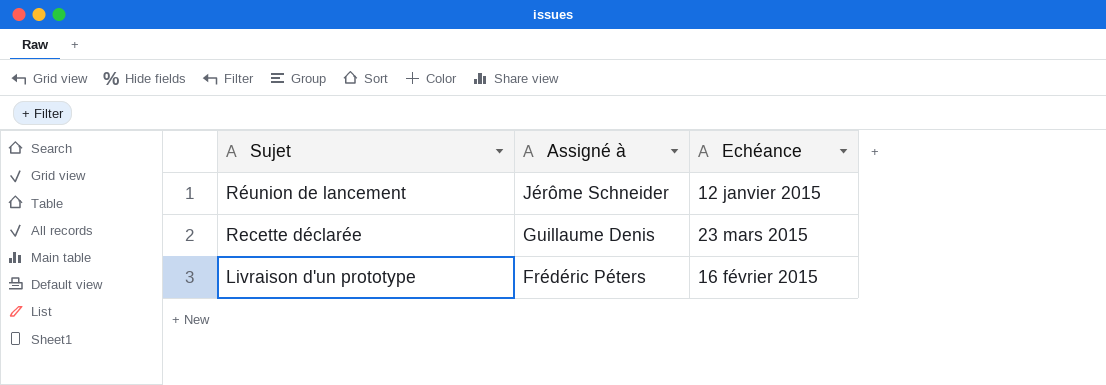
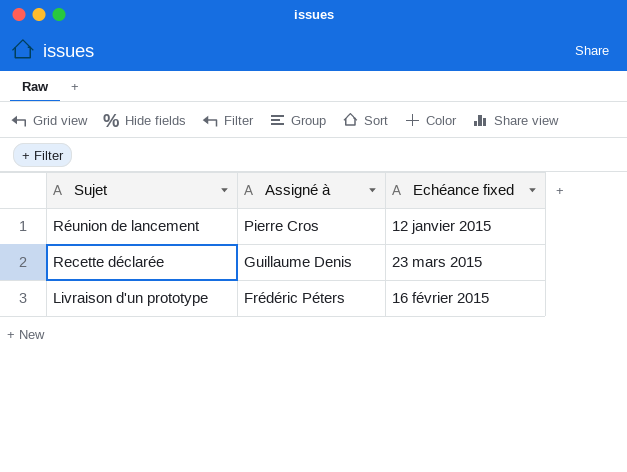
column name: Echéance -> Echéance fixed
Réunion de lancement | Assigné à: Jérôme Schneider -> Pierre Cros

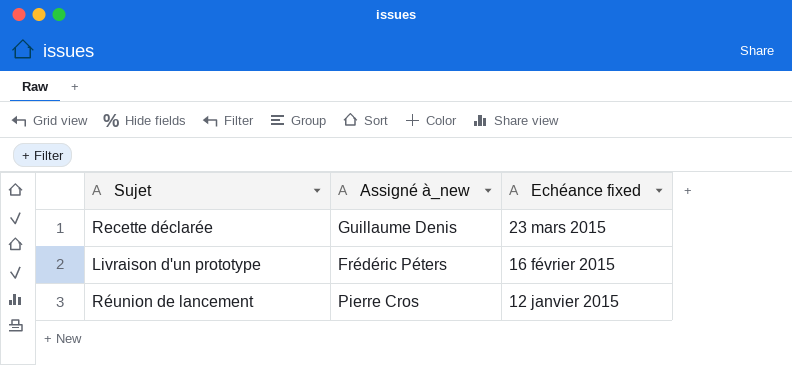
row order: Sujet descending -> Echéance fixed descending
column name: Assigné à -> Assigné à_new

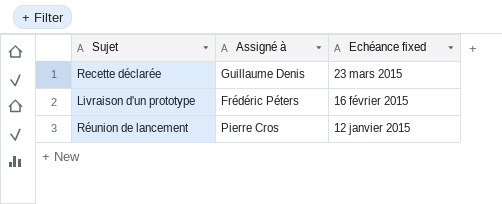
column name: Assigné à_new -> Assigné à

